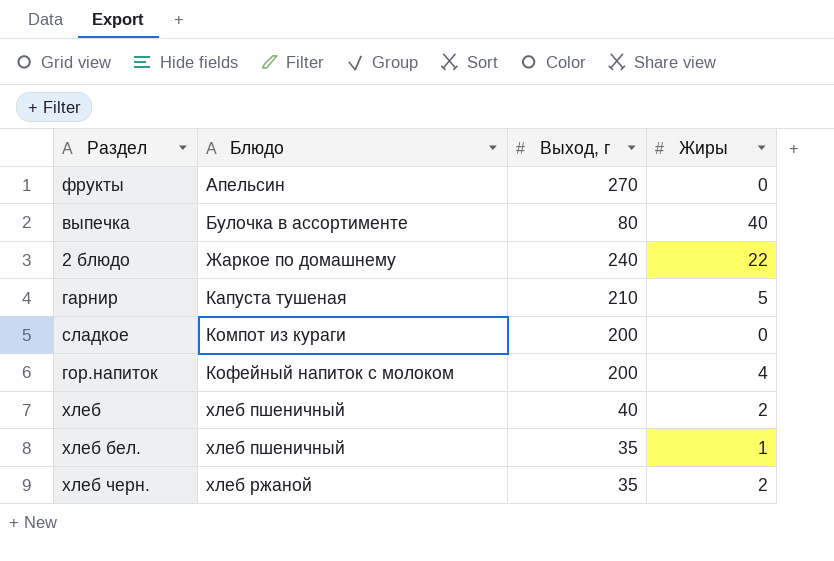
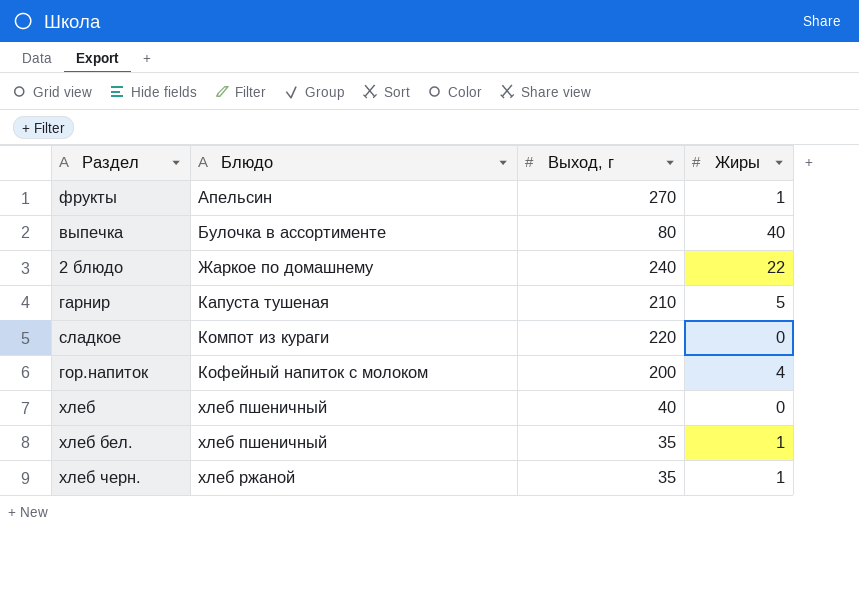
фрукты | Жиры: 0 -> 1
сладкое | Выход, г: 200 -> 220
хлеб | Жиры: 2 -> 0
хлеб черн. | Жиры: 2 -> 1

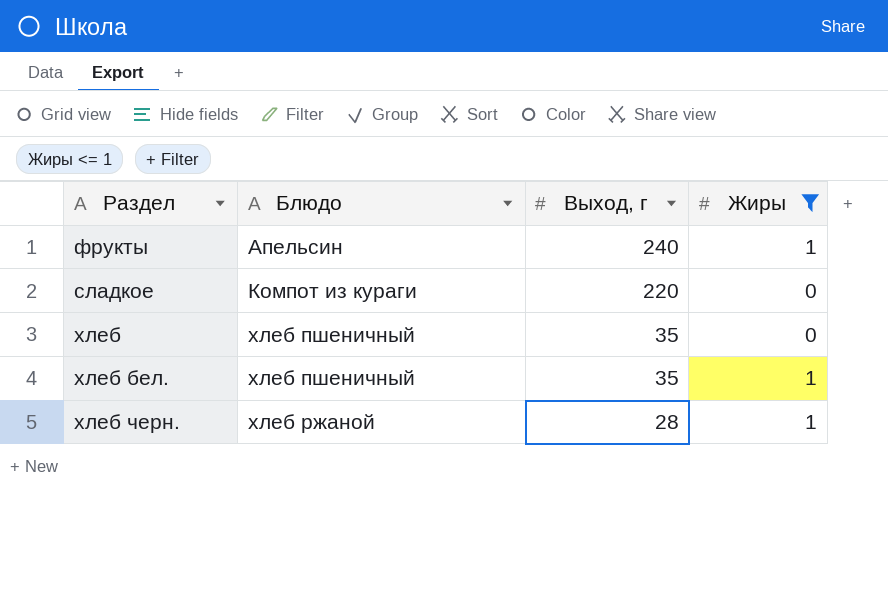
filter: none -> Жиры <= 1
фрукты | Выход, г: 270 -> 240
хлеб | Выход, г: 40 -> 35
хлеб черн. | Выход, г: 35 -> 28

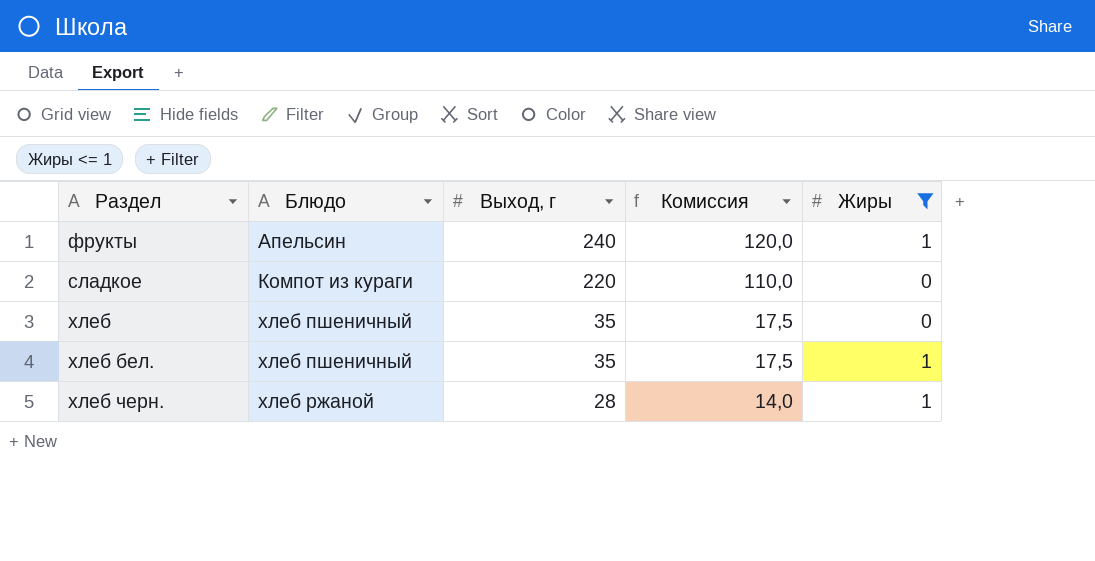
column Комиссия | formula: none -> [Выход, г] * 0,5

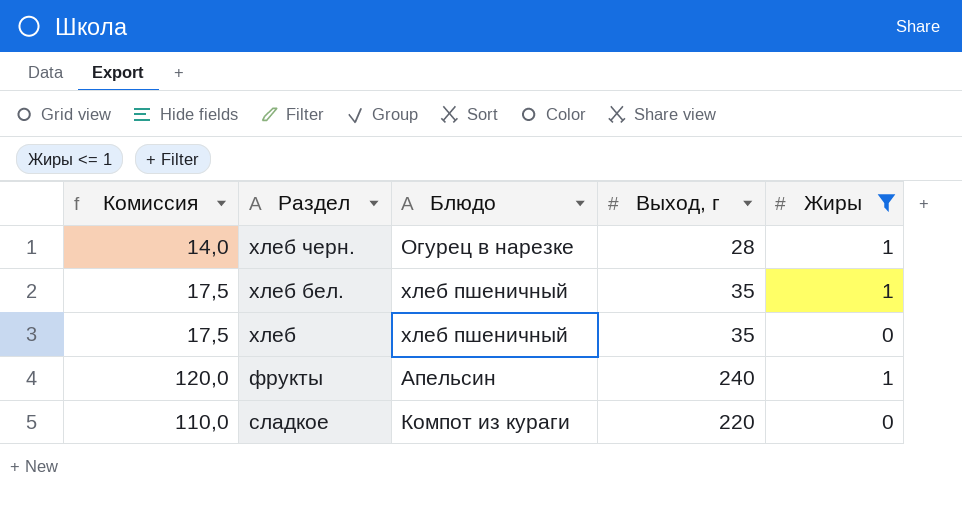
row order: Блюдо ascending -> Раздел descending
column Комиссия | position: 4 -> 1
хлеб черн. | Блюдо: хлеб ржаной -> Огурец в нарезке

